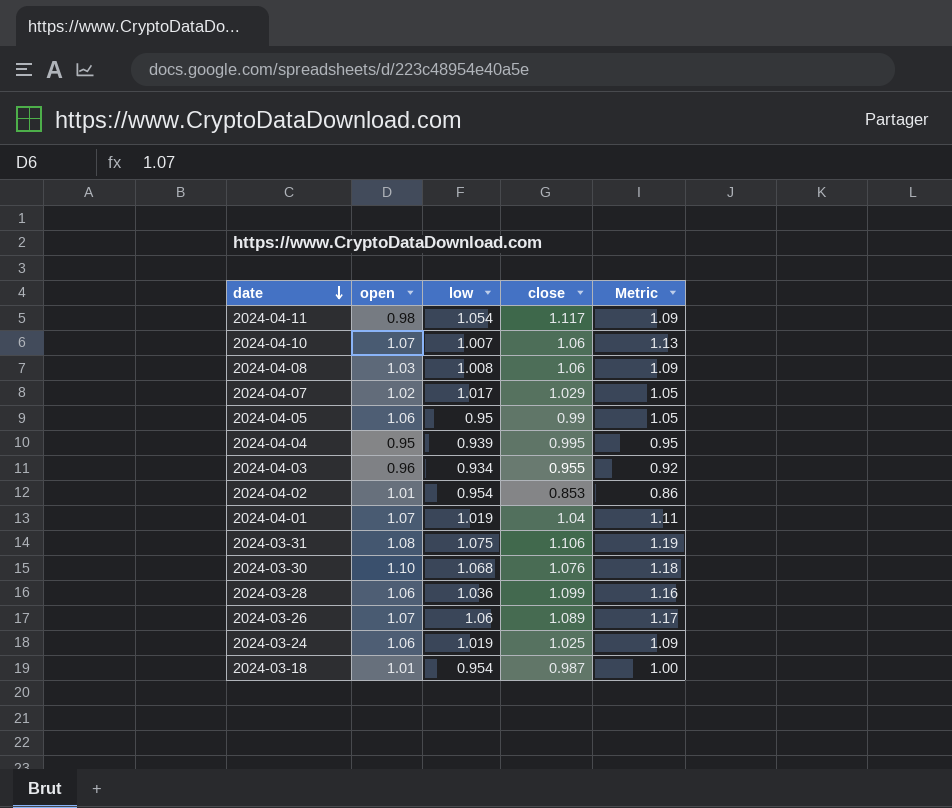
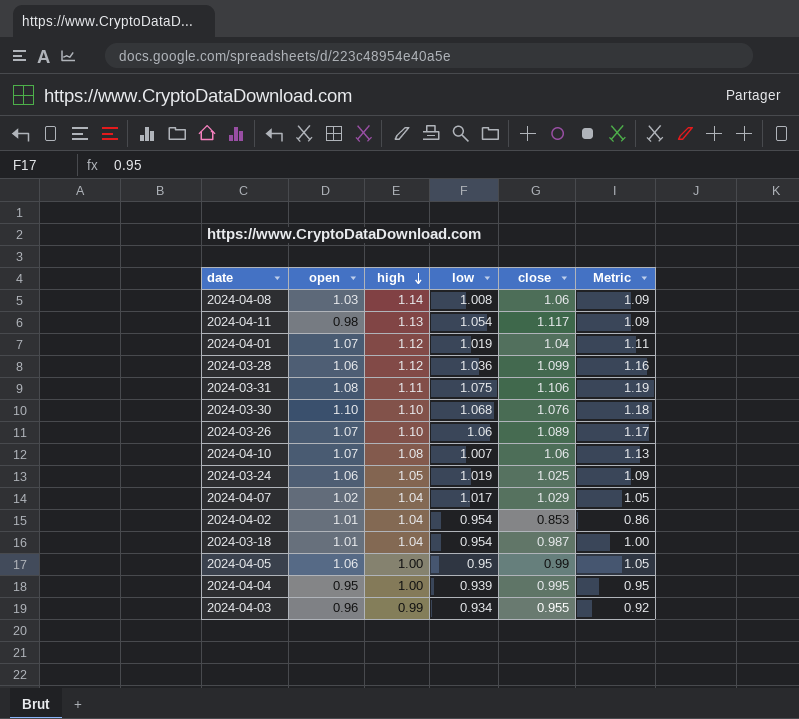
row order: date descending -> high descending
column high | position: none -> 3

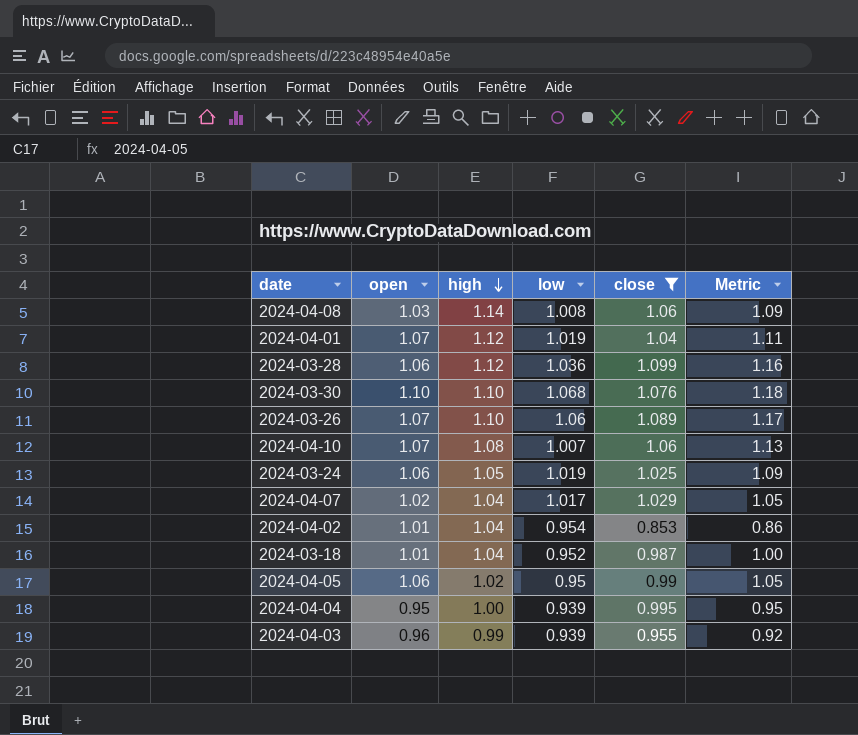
filter: none -> close <= 1.099
2024-03-18 | low: 0.954 -> 0.952
2024-04-05 | high: 1.00 -> 1.02
2024-04-03 | low: 0.934 -> 0.939

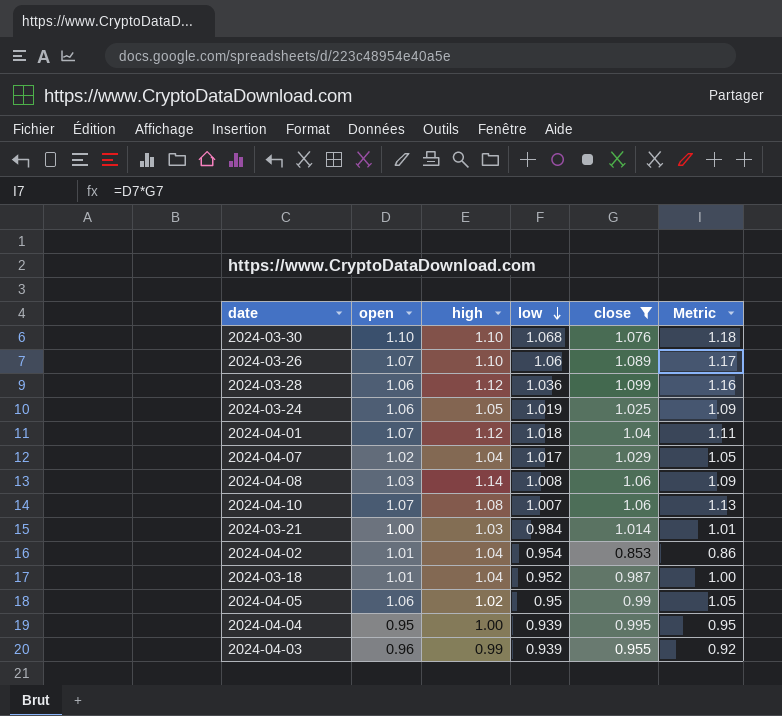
row order: high descending -> low descending
2024-04-01 | low: 1.019 -> 1.018
row 2024-03-21: none -> 1.00 | 1.03 | 0.984 | 1.014 | 1.01

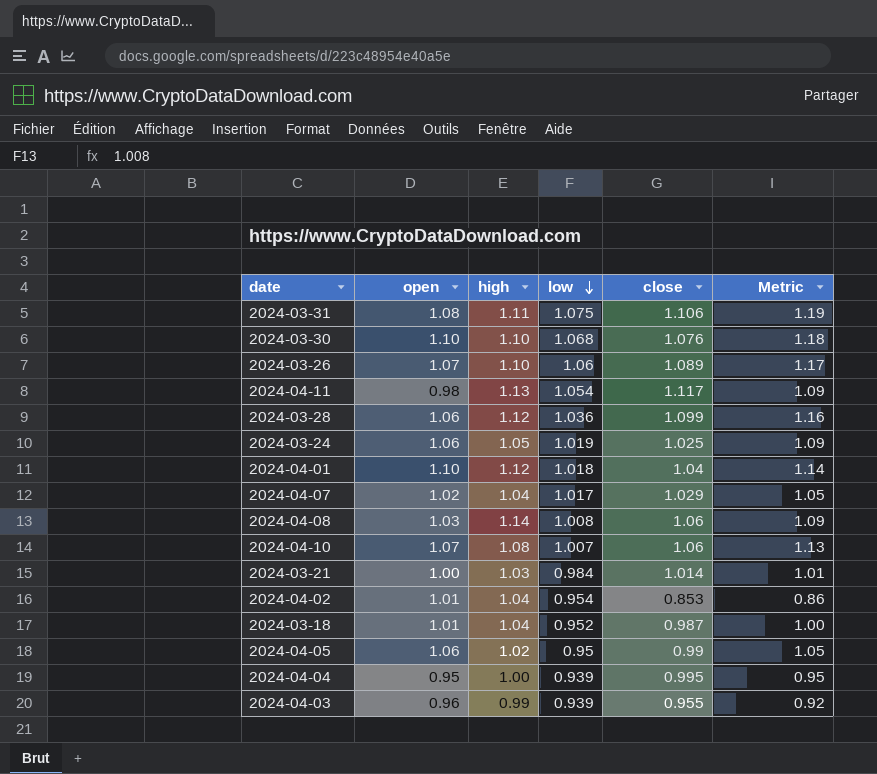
filter: close <= 1.099 -> none
2024-04-01 | open: 1.07 -> 1.10
2024-04-01 | Metric: 1.11 -> 1.14

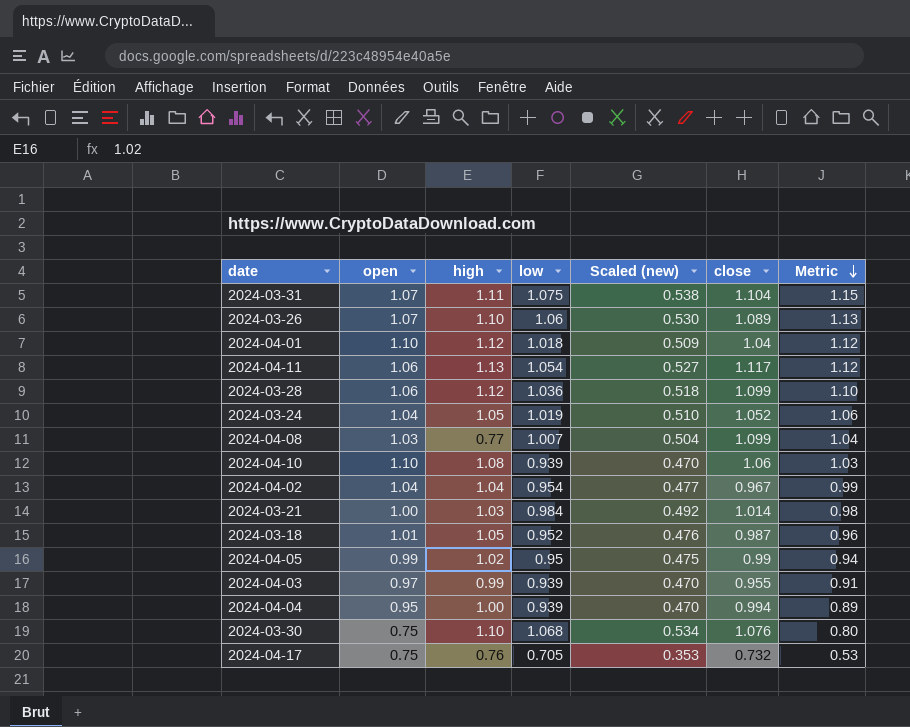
row order: low descending -> Metric descending
column Scaled (new) | formula: none -> [low] * 0.5
column Metric | formula: [open] * [close] -> [open] * [low]
row 2024-04-07: 1.02 | 1.04 | 1.017 | 1.029 | 1.05 -> none
2024-03-31 | open: 1.08 -> 1.07
2024-03-31 | close: 1.106 -> 1.104
2024-04-11 | open: 0.98 -> 1.06
2024-03-24 | open: 1.06 -> 1.04
2024-03-24 | close: 1.025 -> 1.052
2024-04-08 | high: 1.14 -> 0.77
2024-04-08 | low: 1.008 -> 1.007
2024-04-08 | close: 1.06 -> 1.099
2024-04-10 | open: 1.07 -> 1.10
2024-04-10 | low: 1.007 -> 0.939
2024-04-02 | open: 1.01 -> 1.04
2024-04-02 | close: 0.853 -> 0.967
2024-03-18 | high: 1.04 -> 1.05
2024-04-05 | open: 1.06 -> 0.99
2024-04-03 | open: 0.96 -> 0.97
2024-04-04 | close: 0.995 -> 0.994
2024-03-30 | open: 1.10 -> 0.75
row 2024-04-17: none -> 0.75 | 0.76 | 0.705 | 0.353 | 0.732 | 0.53

